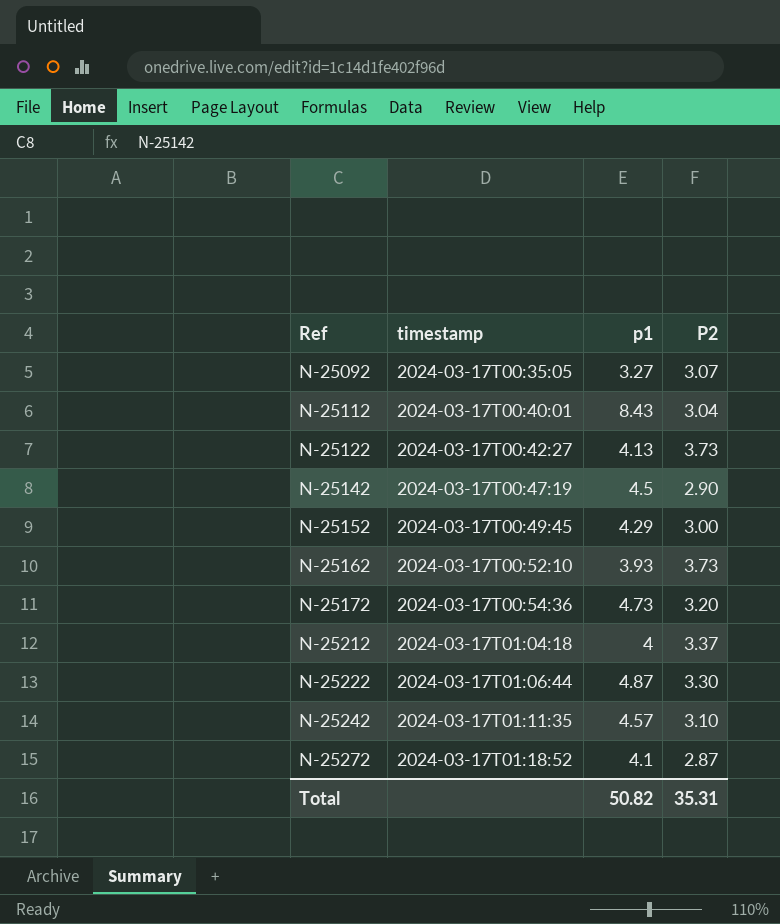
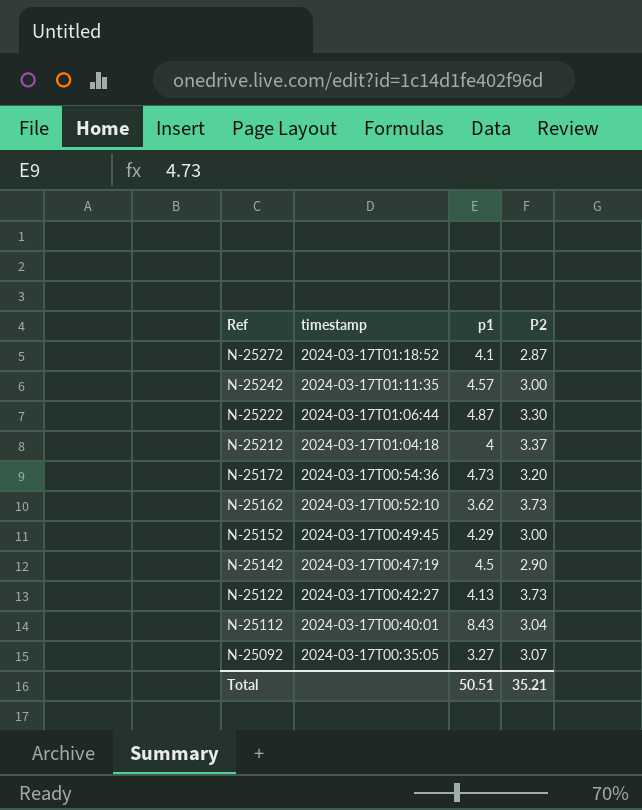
row order: Ref ascending -> Ref descending
N-25242 | P2: 3.10 -> 3.00
N-25162 | p1: 3.93 -> 3.62
Total | p1: 50.82 -> 50.51
Total | P2: 35.31 -> 35.21

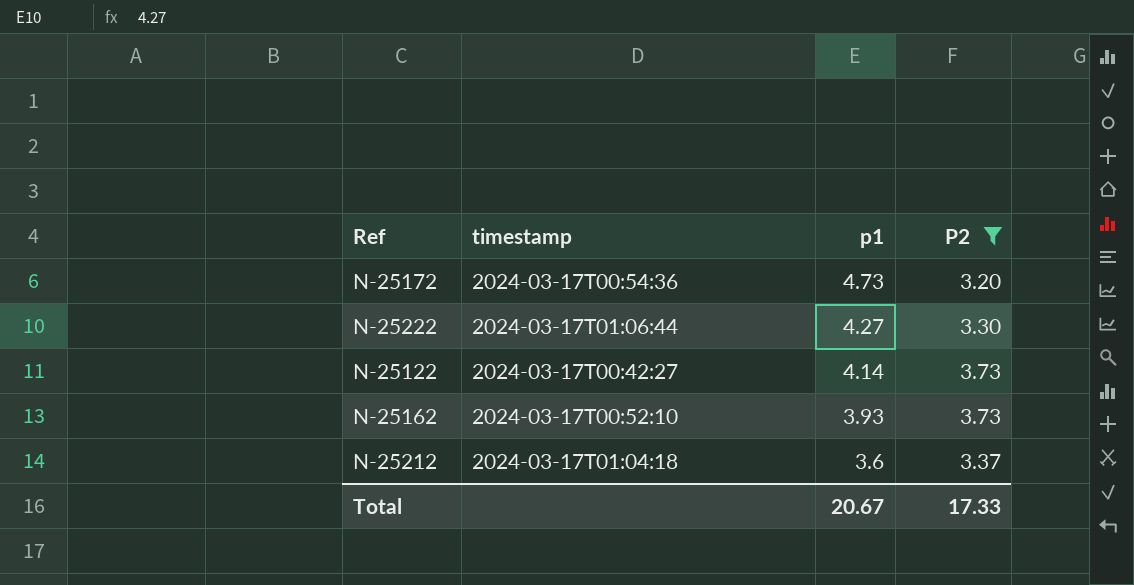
filter: none -> P2 >= 3.20
row order: Ref descending -> p1 descending
N-25222 | p1: 4.87 -> 4.27
N-25122 | p1: 4.13 -> 4.14
N-25162 | p1: 3.62 -> 3.93
N-25212 | p1: 4 -> 3.6
Total | p1: 50.51 -> 20.67
Total | P2: 35.21 -> 17.33

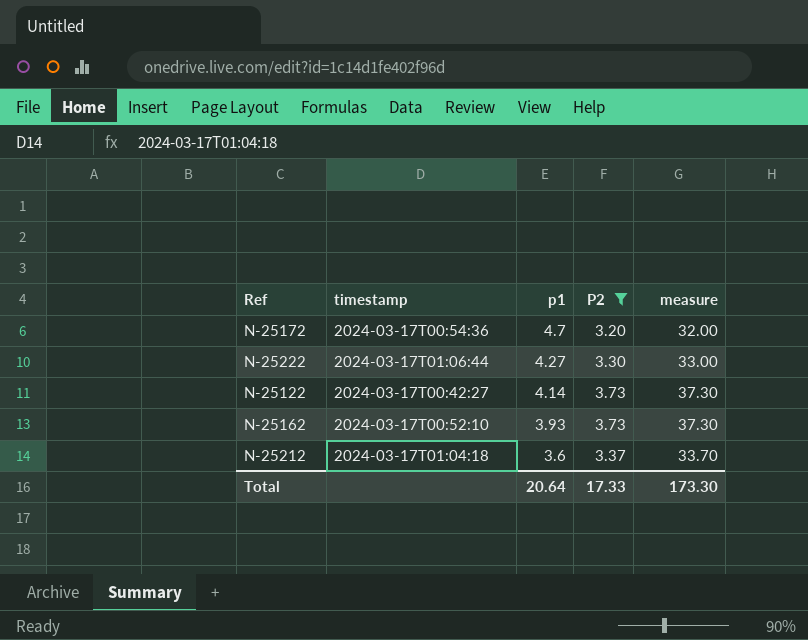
column measure | formula: none -> [P2] * 10
N-25172 | p1: 4.73 -> 4.7
Total | p1: 20.67 -> 20.64

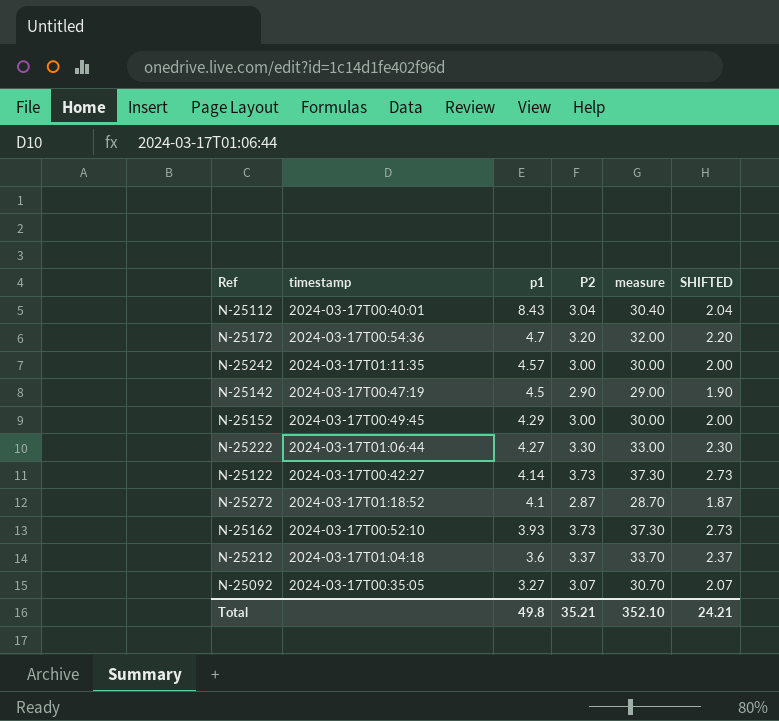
filter: P2 >= 3.20 -> none
column SHIFTED | formula: none -> [P2] - 1
Total | p1: 20.64 -> 49.8
Total | P2: 17.33 -> 35.21
Total | measure: 173.30 -> 352.10

